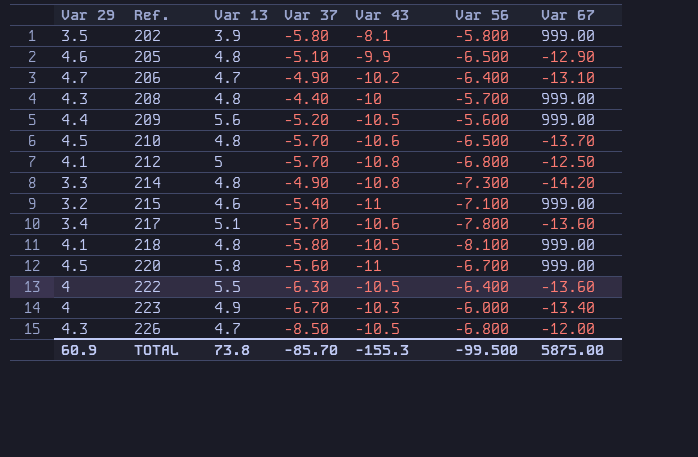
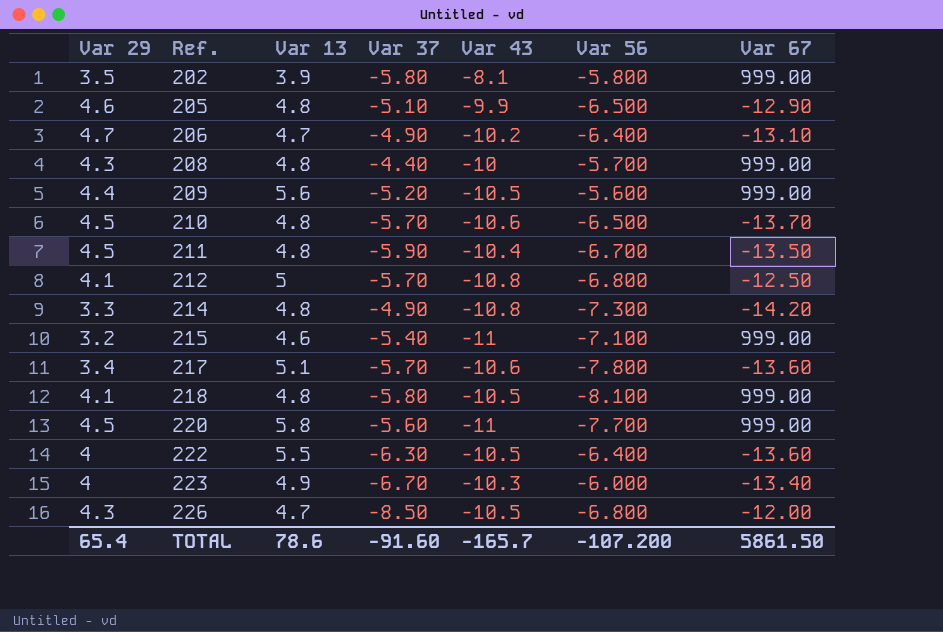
row 211: none -> 4.5 | 4.8 | -5.90 | -10.4 | -6.700 | -13.50
220 | Var 56: -6.700 -> -7.700
TOTAL | Var 29: 60.9 -> 65.4
TOTAL | Var 13: 73.8 -> 78.6
TOTAL | Var 37: -85.70 -> -91.60
TOTAL | Var 43: -155.3 -> -165.7
TOTAL | Var 56: -99.500 -> -107.200
TOTAL | Var 67: 5875.00 -> 5861.50

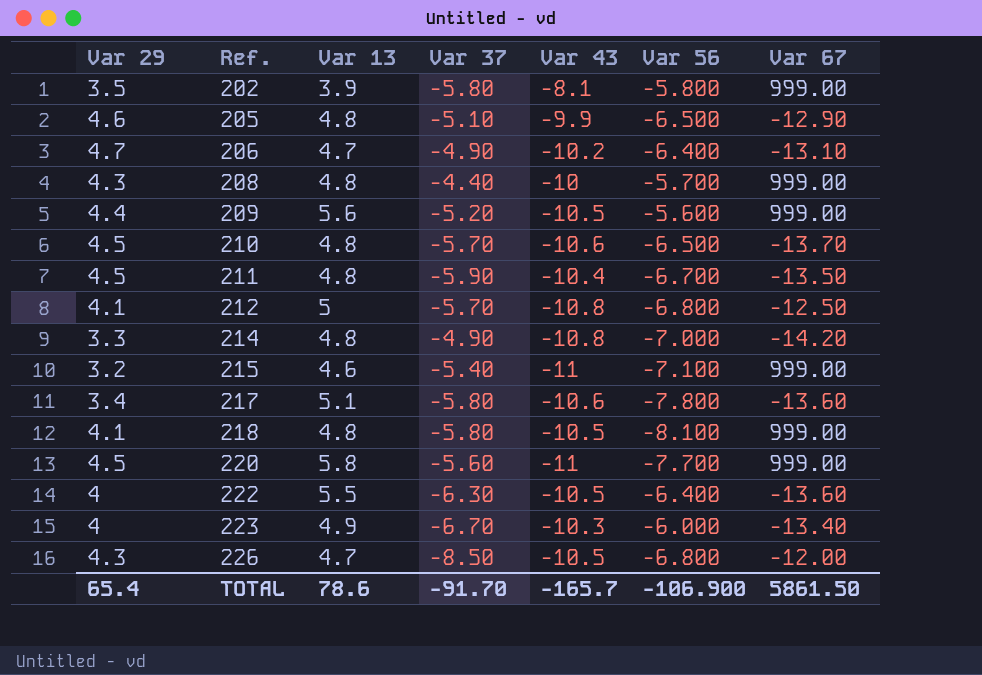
214 | Var 56: -7.300 -> -7.000
217 | Var 37: -5.70 -> -5.80
TOTAL | Var 37: -91.60 -> -91.70
TOTAL | Var 56: -107.200 -> -106.900

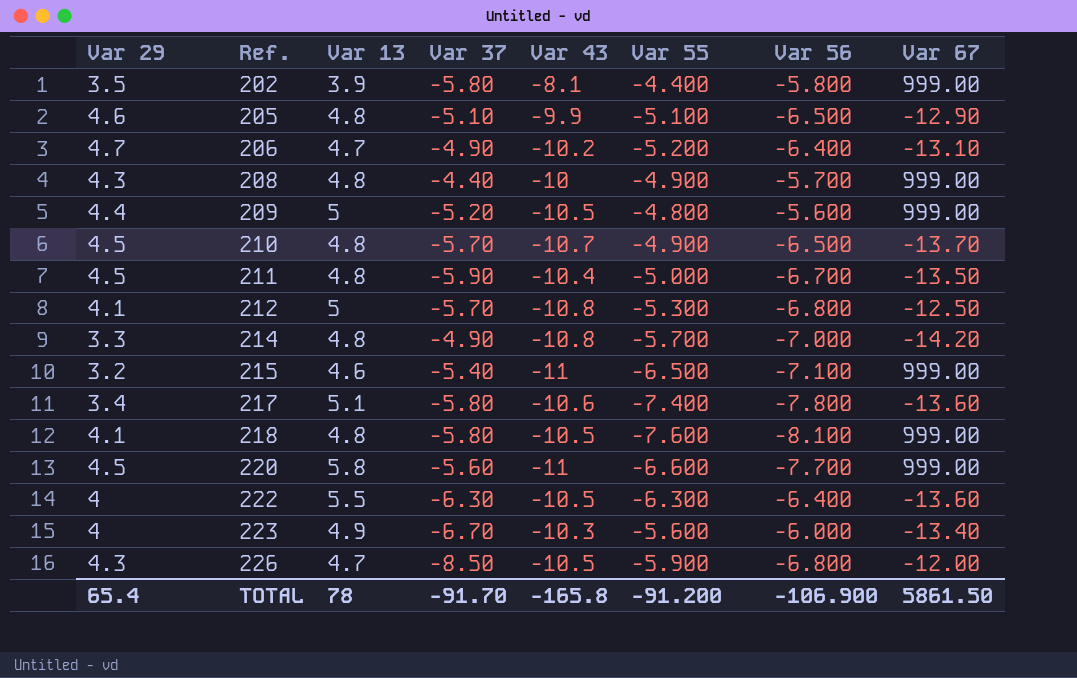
column Var 55 | position: none -> 6
209 | Var 13: 5.6 -> 5
210 | Var 43: -10.6 -> -10.7
TOTAL | Var 13: 78.6 -> 78
TOTAL | Var 43: -165.7 -> -165.8

